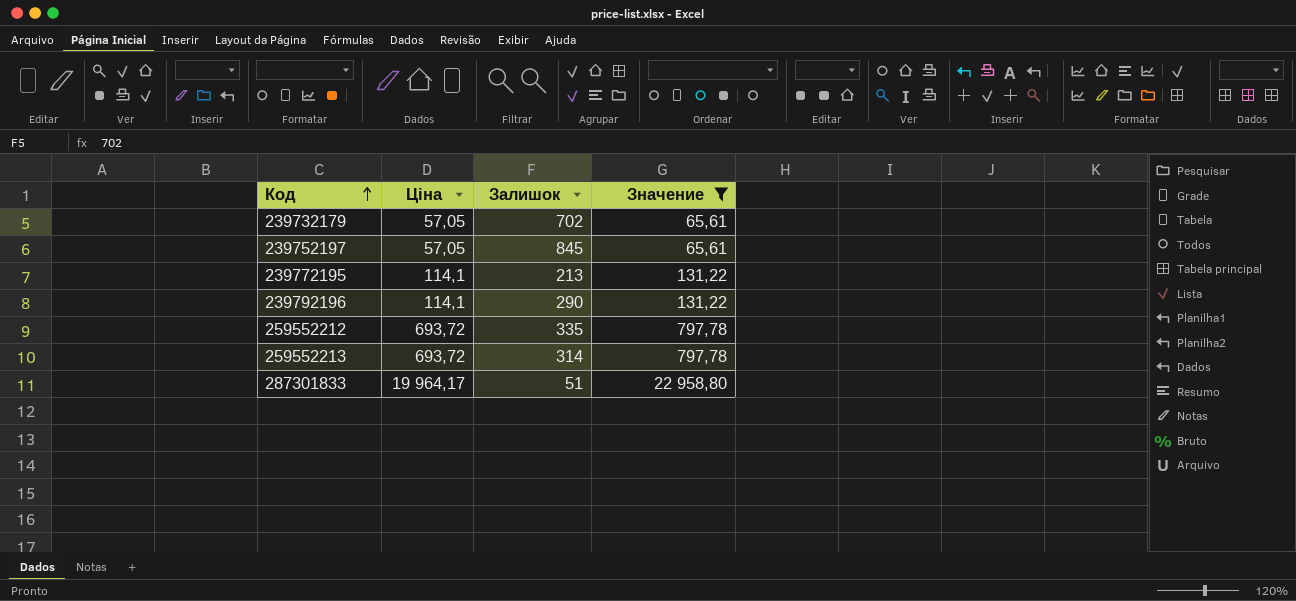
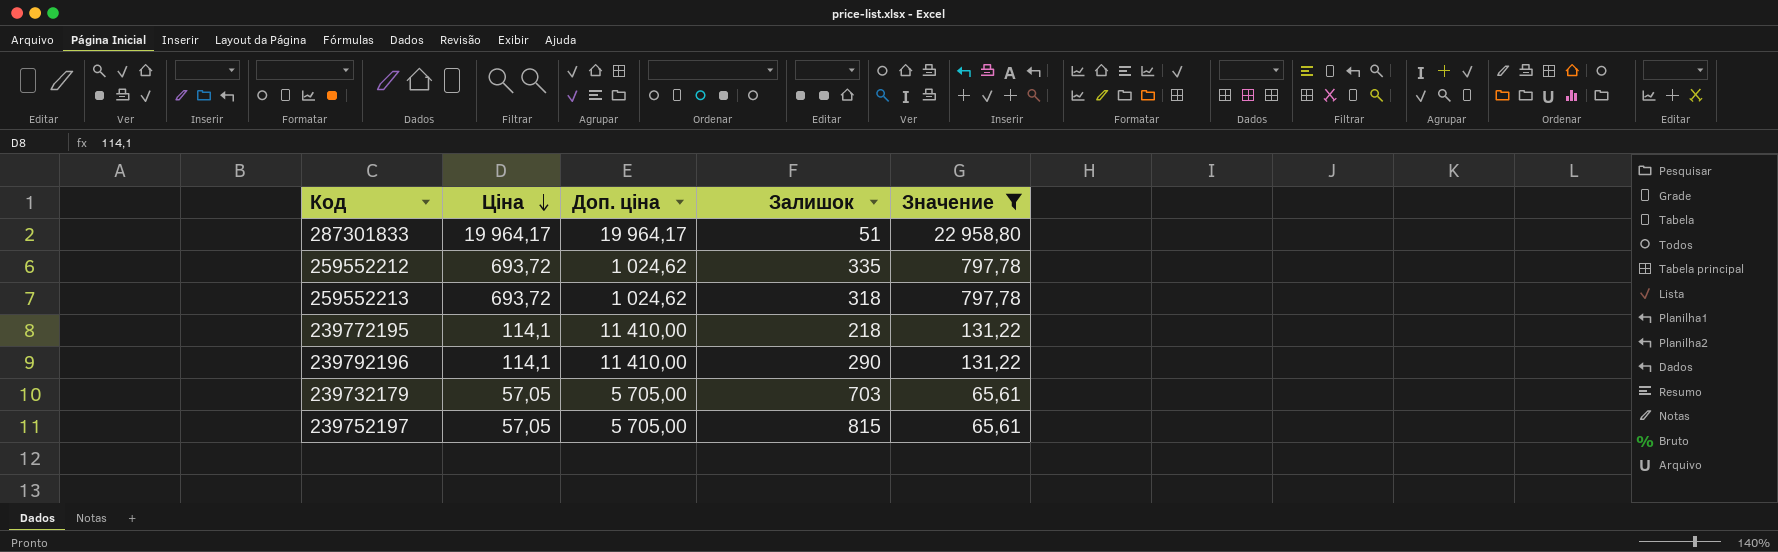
row order: Код ascending -> Ціна descending
column Доп. ціна | position: none -> 3
259552213 | Залишок: 314 -> 318
239772195 | Залишок: 213 -> 218
239732179 | Залишок: 702 -> 703
239752197 | Залишок: 845 -> 815

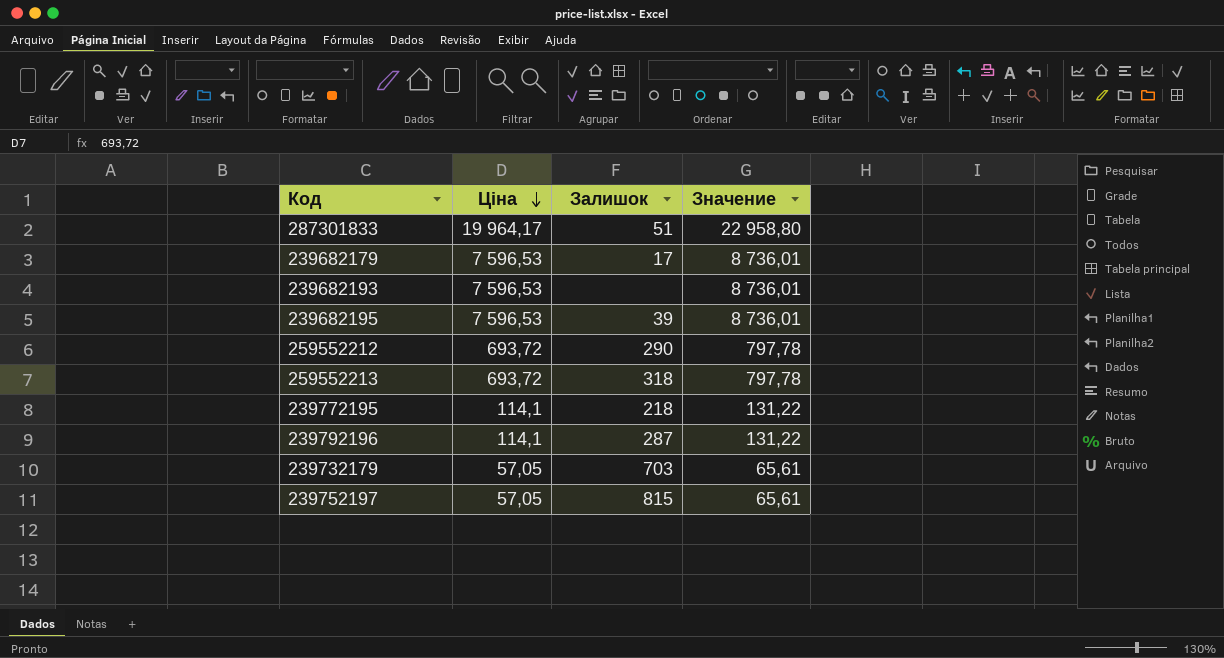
filter: Значение != 8 736,01 -> none
column Доп. ціна | position: 3 -> none
259552212 | Залишок: 335 -> 290
239792196 | Залишок: 290 -> 287

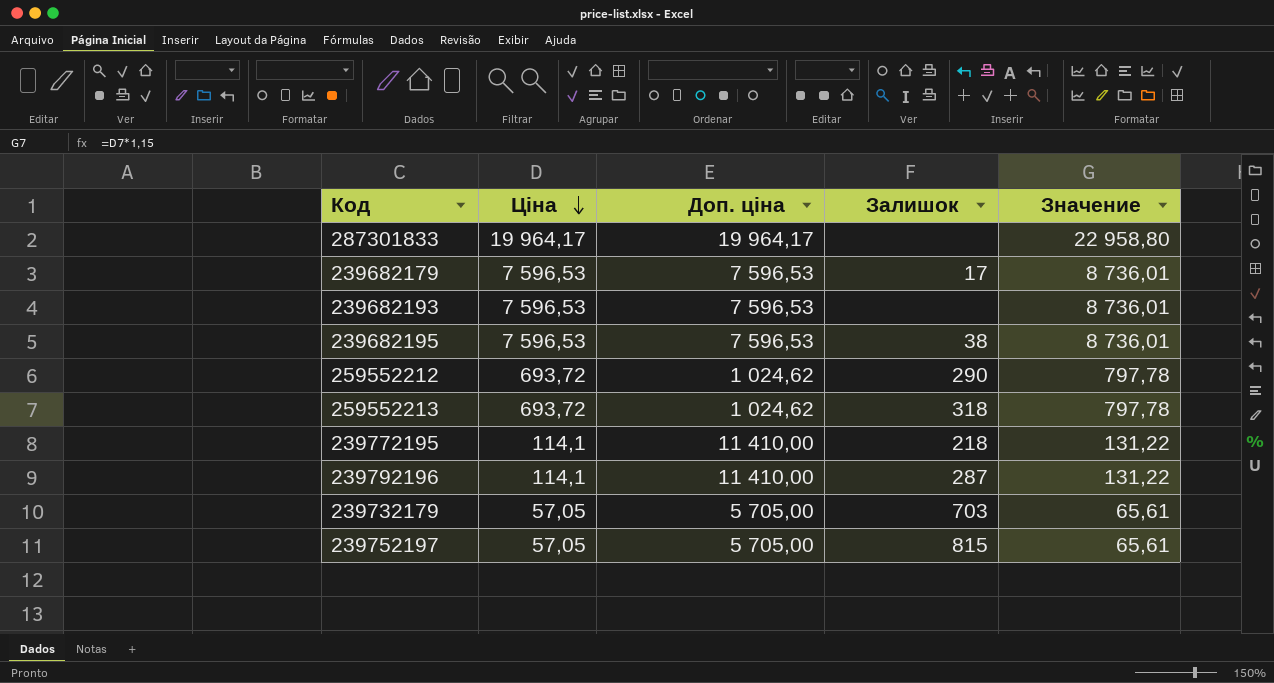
column Доп. ціна | position: none -> 3
287301833 | Залишок: 51 -> none
239682195 | Залишок: 39 -> 38

